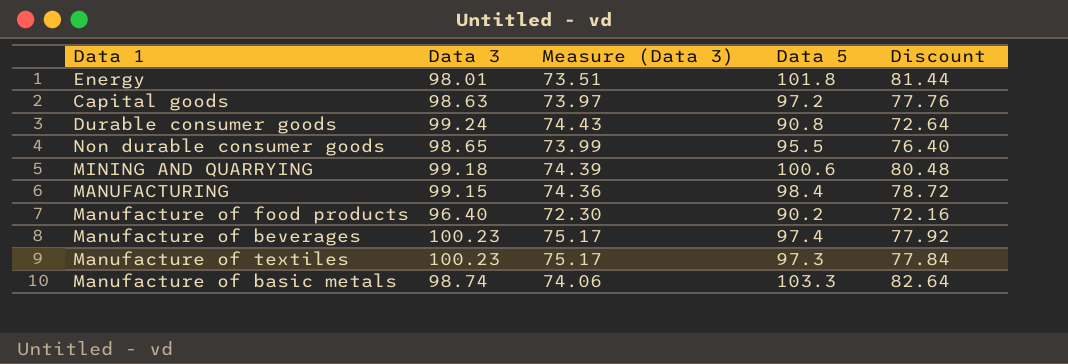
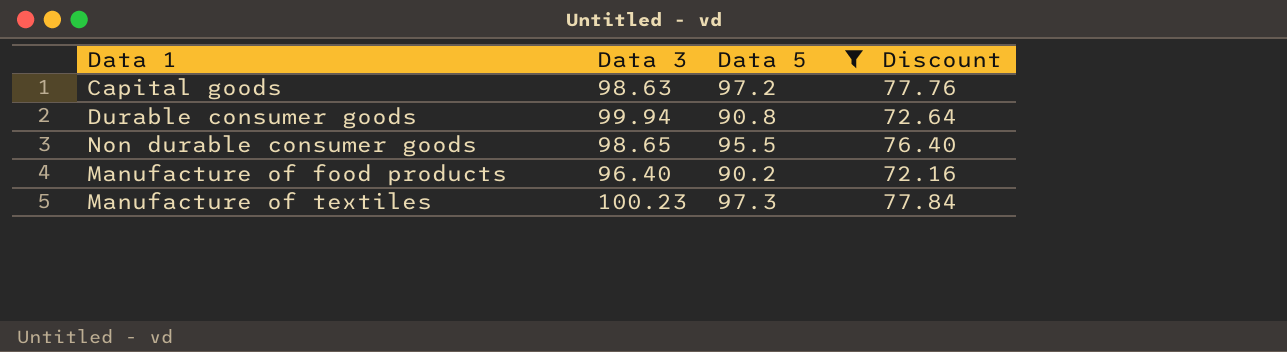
filter: none -> Data 5 <= 97.3
column Measure (Data 3) | formula: [Data 3] * 0.75 -> none
Durable consumer goods | Data 3: 99.24 -> 99.94

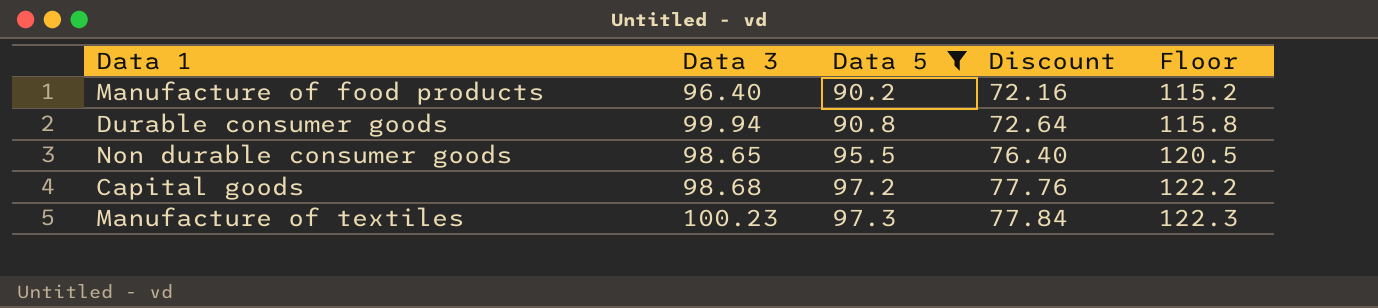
row order: none -> Data 5 ascending
column Floor | formula: none -> [Data 5] + 25
Capital goods | Data 3: 98.63 -> 98.68

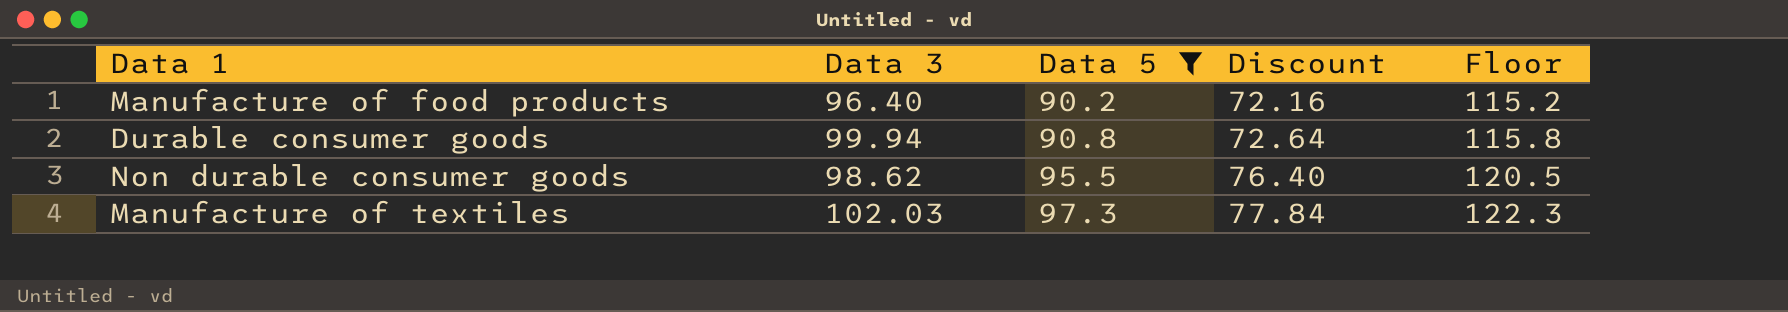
row Capital goods: 98.68 | 97.2 | 77.76 | 122.2 -> none
Non durable consumer goods | Data 3: 98.65 -> 98.62
Manufacture of textiles | Data 3: 100.23 -> 102.03

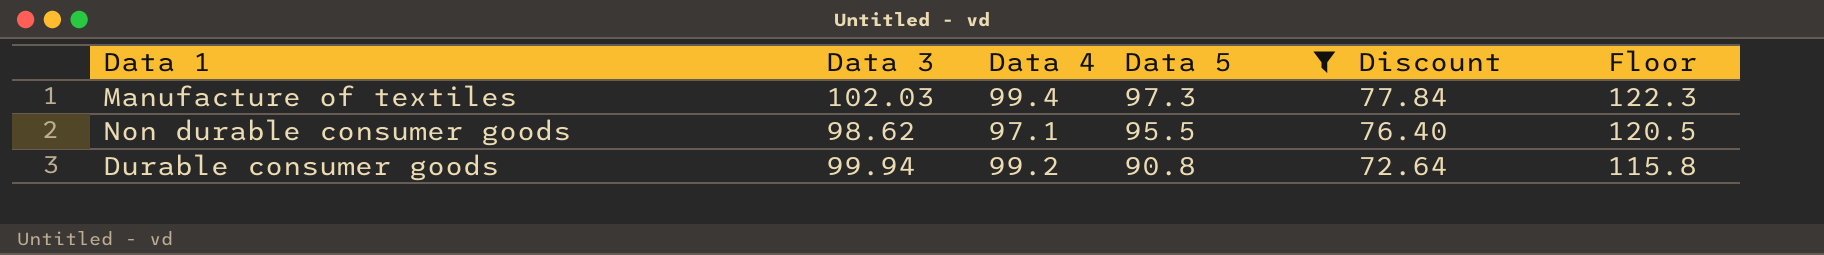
row order: Data 5 ascending -> Data 5 descending
column Data 4 | position: none -> 3
row Manufacture of food products: 96.40 | 90.2 | 72.16 | 115.2 -> none

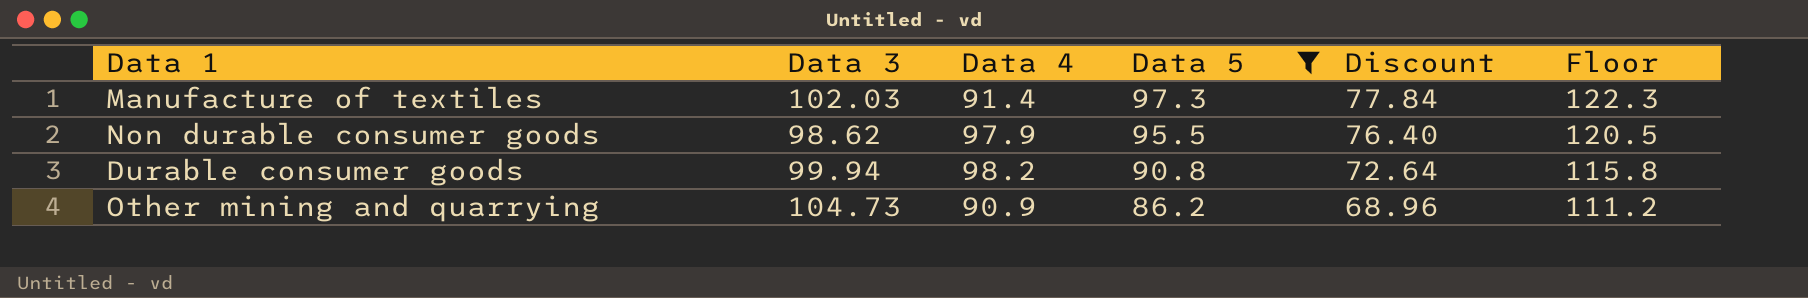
Manufacture of textiles | Data 4: 99.4 -> 91.4
Non durable consumer goods | Data 4: 97.1 -> 97.9
Durable consumer goods | Data 4: 99.2 -> 98.2
row Other mining and quarrying: none -> 104.73 | 90.9 | 86.2 | 68.96 | 111.2

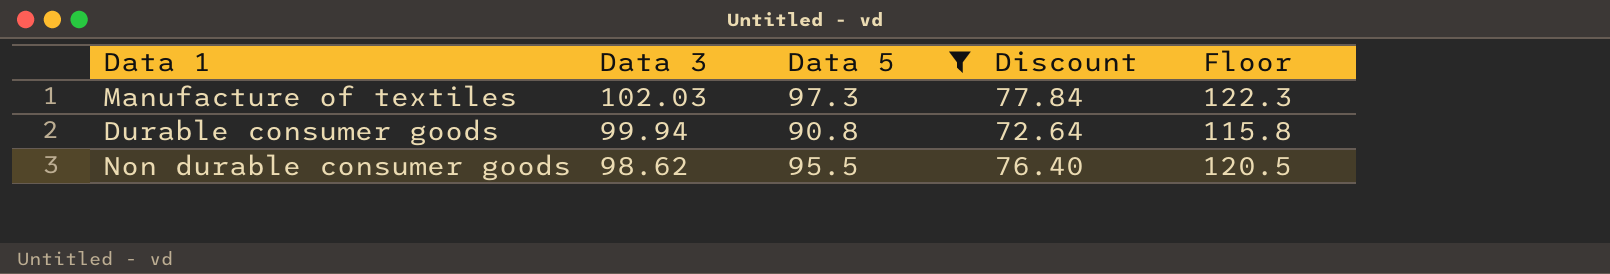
row order: Data 5 descending -> Data 3 descending
column Data 4 | position: 3 -> none
row Other mining and quarrying: 104.73 | 90.9 | 86.2 | 68.96 | 111.2 -> none

